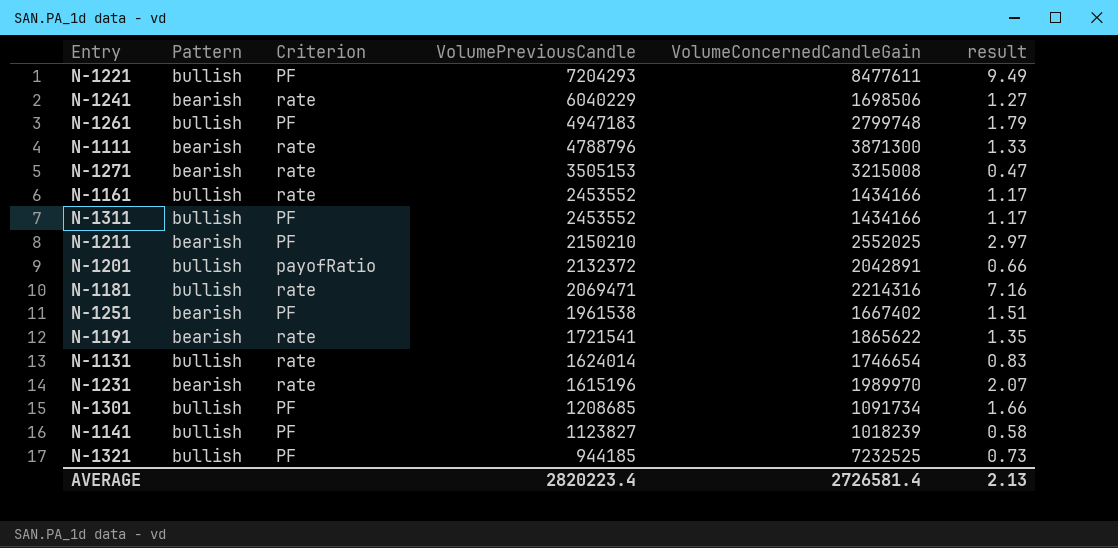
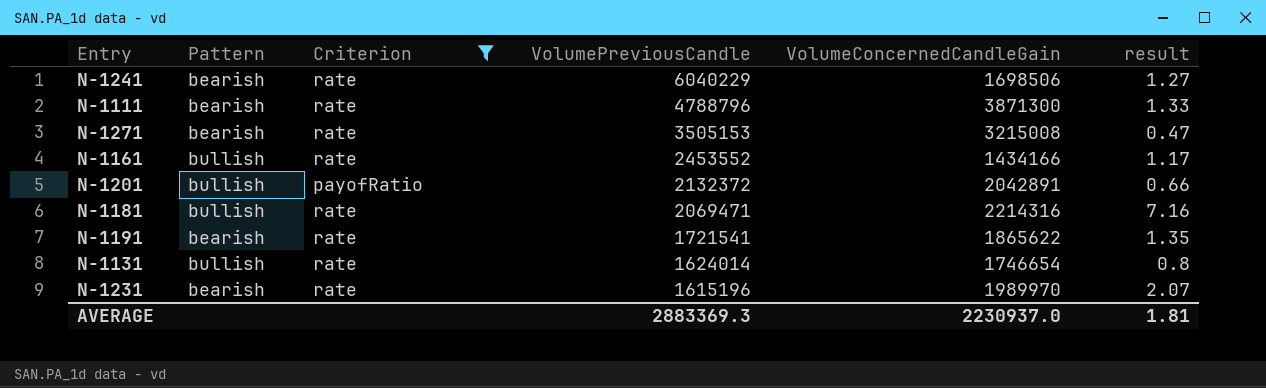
filter: none -> Criterion != PF
N-1131 | result: 0.83 -> 0.8
AVERAGE | VolumePreviousCandle: 2820223.4 -> 2883369.3
AVERAGE | VolumeConcernedCandleGain: 2726581.4 -> 2230937.0
AVERAGE | result: 2.13 -> 1.81

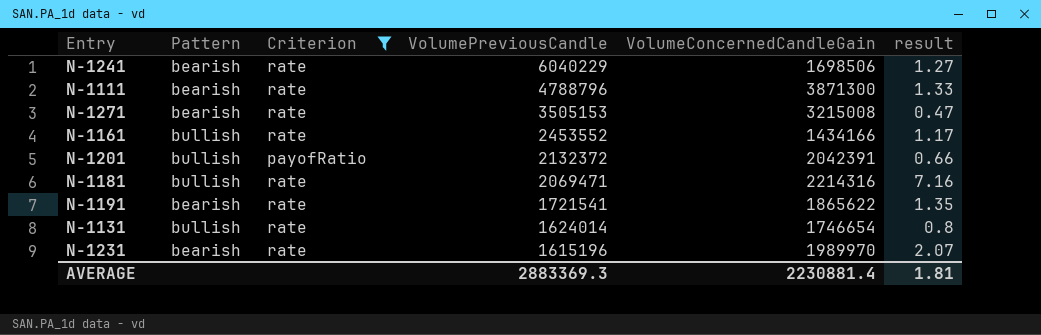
N-1201 | VolumeConcernedCandleGain: 2042891 -> 2042391
AVERAGE | VolumeConcernedCandleGain: 2230937.0 -> 2230881.4

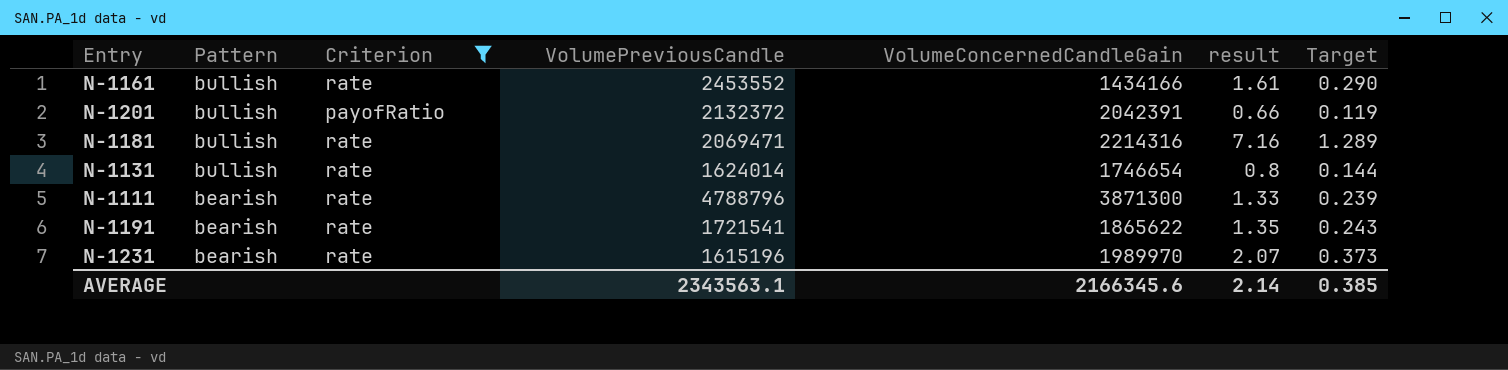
row order: VolumePreviousCandle descending -> Pattern descending
column Target | formula: none -> [result] * 0.18
row N-1241: bearish | rate | 6040229 | 1698506 | 1.27 -> none
row N-1271: bearish | rate | 3505153 | 3215008 | 0.47 -> none
N-1161 | result: 1.17 -> 1.61
AVERAGE | VolumePreviousCandle: 2883369.3 -> 2343563.1
AVERAGE | VolumeConcernedCandleGain: 2230881.4 -> 2166345.6
AVERAGE | result: 1.81 -> 2.14

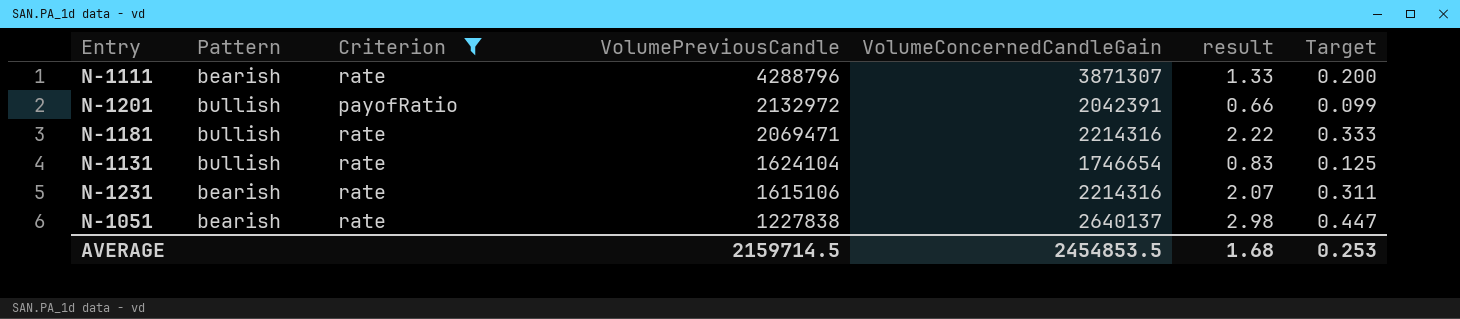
row order: Pattern descending -> VolumePreviousCandle descending
column Target | formula: [result] * 0.18 -> [result] * 0.15
row N-1161: bullish | rate | 2453552 | 1434166 | 1.61 | 0.290 -> none
row N-1191: bearish | rate | 1721541 | 1865622 | 1.35 | 0.243 -> none
N-1111 | VolumePreviousCandle: 4788796 -> 4288796
N-1111 | VolumeConcernedCandleGain: 3871300 -> 3871307
N-1201 | VolumePreviousCandle: 2132372 -> 2132972
N-1181 | result: 7.16 -> 2.22
N-1131 | VolumePreviousCandle: 1624014 -> 1624104
N-1131 | result: 0.8 -> 0.83
N-1231 | VolumePreviousCandle: 1615196 -> 1615106
N-1231 | VolumeConcernedCandleGain: 1989970 -> 2214316
row N-1051: none -> bearish | rate | 1227838 | 2640137 | 2.98 | 0.447
AVERAGE | VolumePreviousCandle: 2343563.1 -> 2159714.5
AVERAGE | VolumeConcernedCandleGain: 2166345.6 -> 2454853.5
AVERAGE | result: 2.14 -> 1.68
AVERAGE | Target: 0.385 -> 0.253

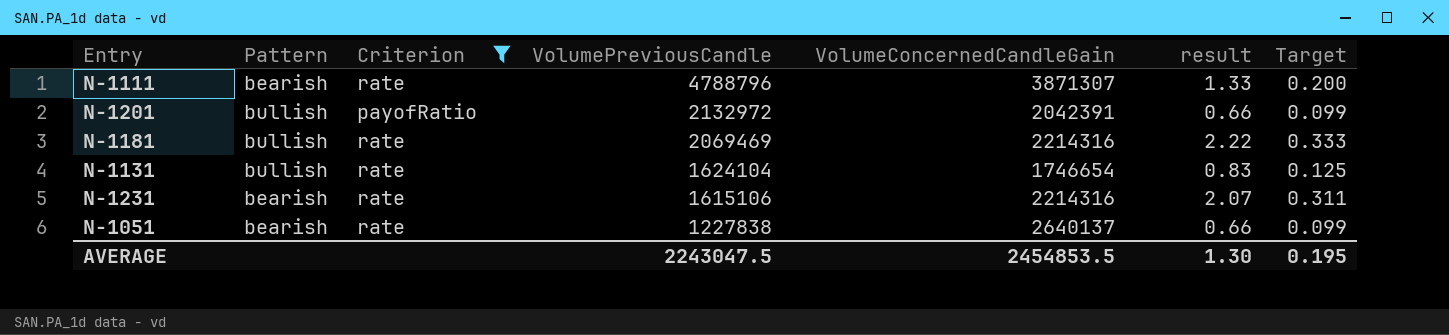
N-1111 | VolumePreviousCandle: 4288796 -> 4788796
N-1181 | VolumePreviousCandle: 2069471 -> 2069469
N-1051 | result: 2.98 -> 0.66
N-1051 | Target: 0.447 -> 0.099
AVERAGE | VolumePreviousCandle: 2159714.5 -> 2243047.5
AVERAGE | result: 1.68 -> 1.30
AVERAGE | Target: 0.253 -> 0.195

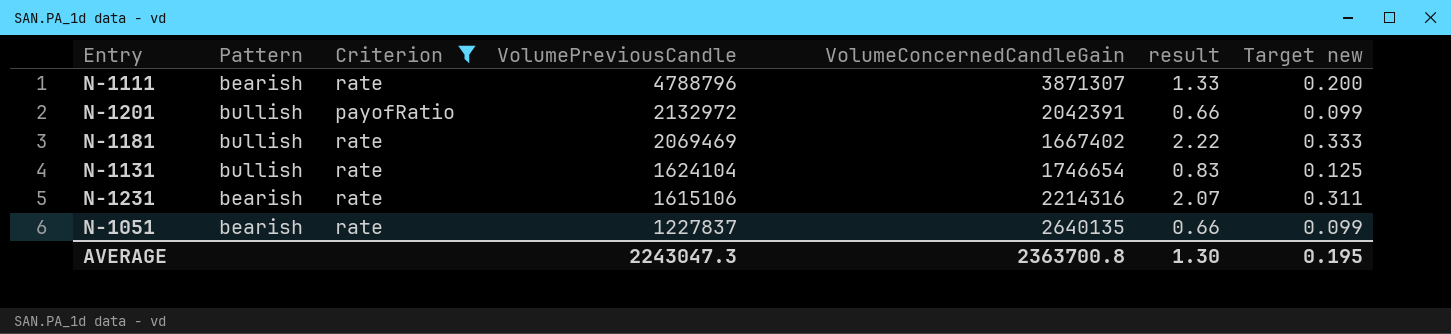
column name: Target -> Target new
N-1181 | VolumeConcernedCandleGain: 2214316 -> 1667402
N-1051 | VolumePreviousCandle: 1227838 -> 1227837
N-1051 | VolumeConcernedCandleGain: 2640137 -> 2640135
AVERAGE | VolumePreviousCandle: 2243047.5 -> 2243047.3
AVERAGE | VolumeConcernedCandleGain: 2454853.5 -> 2363700.8

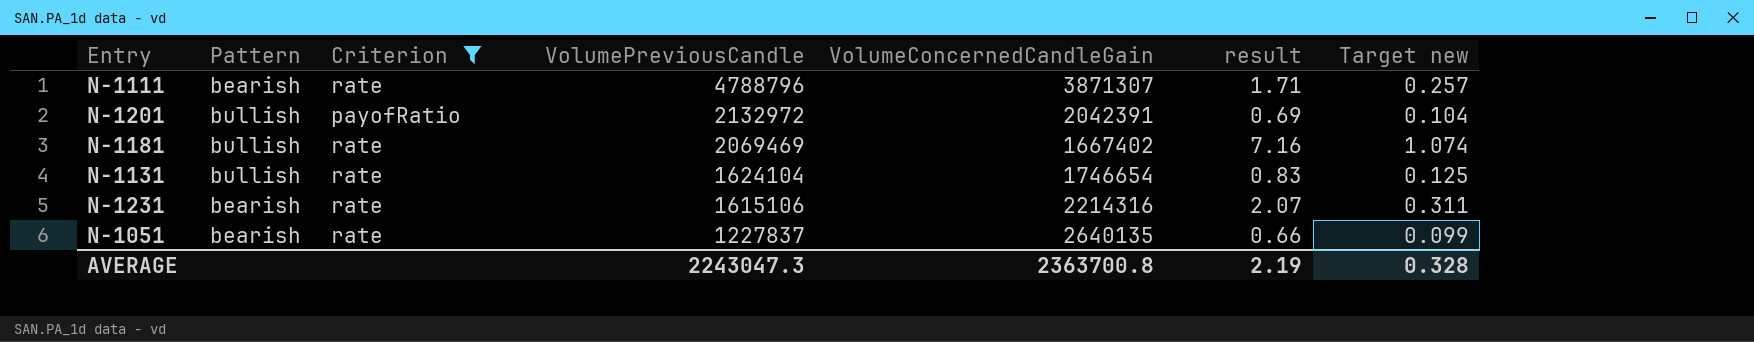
N-1111 | result: 1.33 -> 1.71
N-1111 | Target new: 0.200 -> 0.257
N-1201 | result: 0.66 -> 0.69
N-1201 | Target new: 0.099 -> 0.104
N-1181 | result: 2.22 -> 7.16
N-1181 | Target new: 0.333 -> 1.074
AVERAGE | result: 1.30 -> 2.19
AVERAGE | Target new: 0.195 -> 0.328

